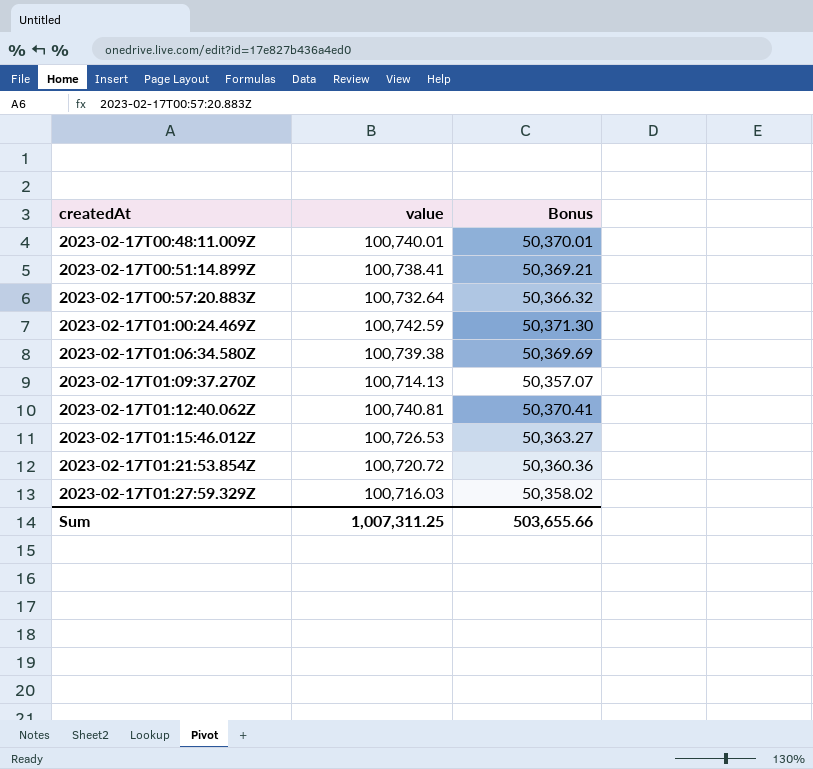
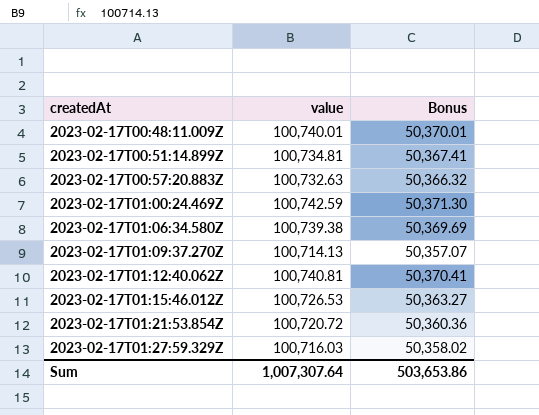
2023-02-17T00:51:14.899Z | value: 100,738.41 -> 100,734.81
2023-02-17T00:51:14.899Z | Bonus: 50,369.21 -> 50,367.41
2023-02-17T00:57:20.883Z | value: 100,732.64 -> 100,732.63
Sum | value: 1,007,311.25 -> 1,007,307.64
Sum | Bonus: 503,655.66 -> 503,653.86

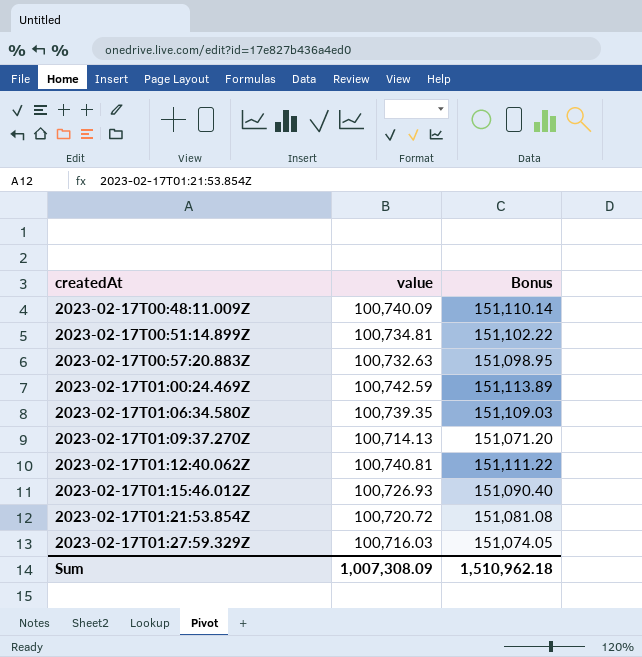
column Bonus | formula: [value] * 0.5 -> [value] * 1.5
2023-02-17T00:48:11.009Z | value: 100,740.01 -> 100,740.09
2023-02-17T01:06:34.580Z | value: 100,739.38 -> 100,739.35
2023-02-17T01:15:46.012Z | value: 100,726.53 -> 100,726.93
Sum | value: 1,007,307.64 -> 1,007,308.09
Sum | Bonus: 503,653.86 -> 1,510,962.18

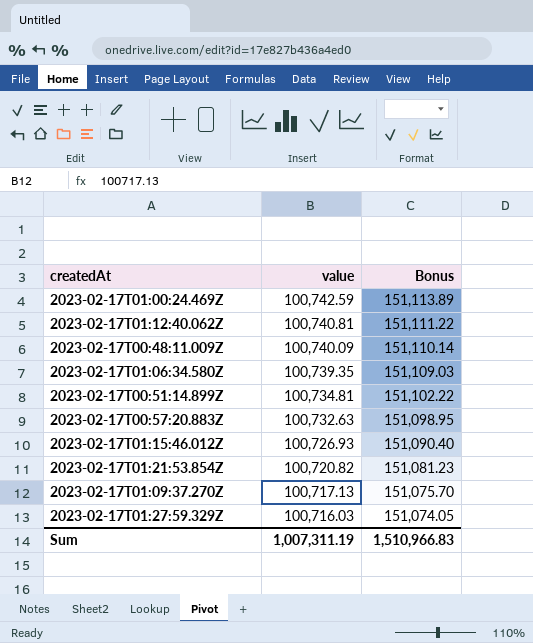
row order: createdAt ascending -> value descending
2023-02-17T01:21:53.854Z | value: 100,720.72 -> 100,720.82
2023-02-17T01:21:53.854Z | Bonus: 151,081.08 -> 151,081.23
2023-02-17T01:09:37.270Z | value: 100,714.13 -> 100,717.13
2023-02-17T01:09:37.270Z | Bonus: 151,071.20 -> 151,075.70
Sum | value: 1,007,308.09 -> 1,007,311.19
Sum | Bonus: 1,510,962.18 -> 1,510,966.83

